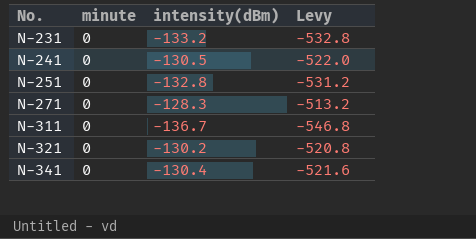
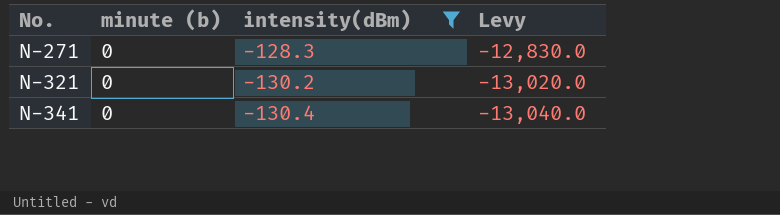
filter: none -> intensity(dBm) >= -130.4
column name: minute -> minute (b)
column Levy | formula: [intensity(dBm)] * 4 -> [intensity(dBm)] * 100

